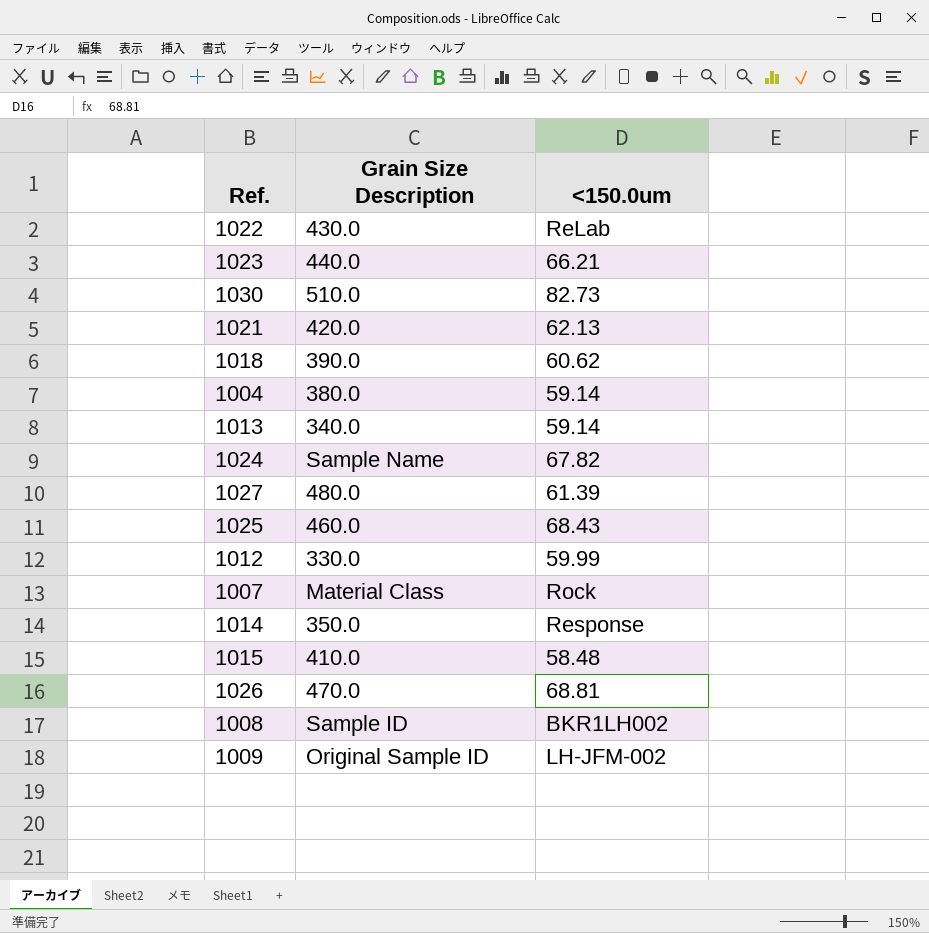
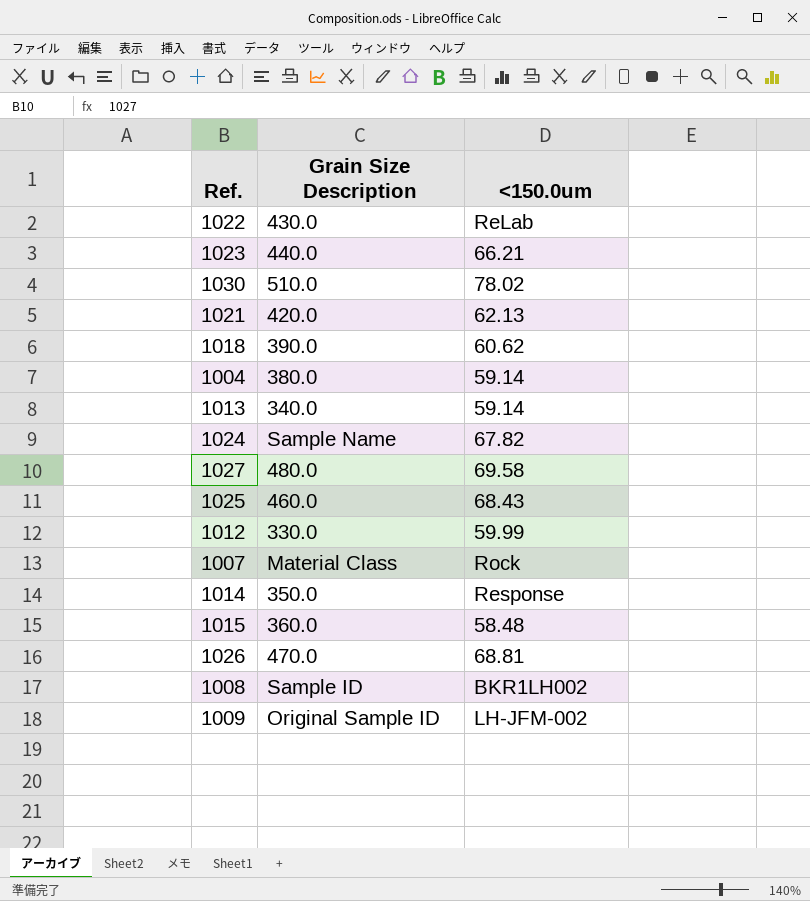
1030 | <150.0um: 82.73 -> 78.02
1027 | <150.0um: 61.39 -> 69.58
1015 | Grain Size Description: 410.0 -> 360.0

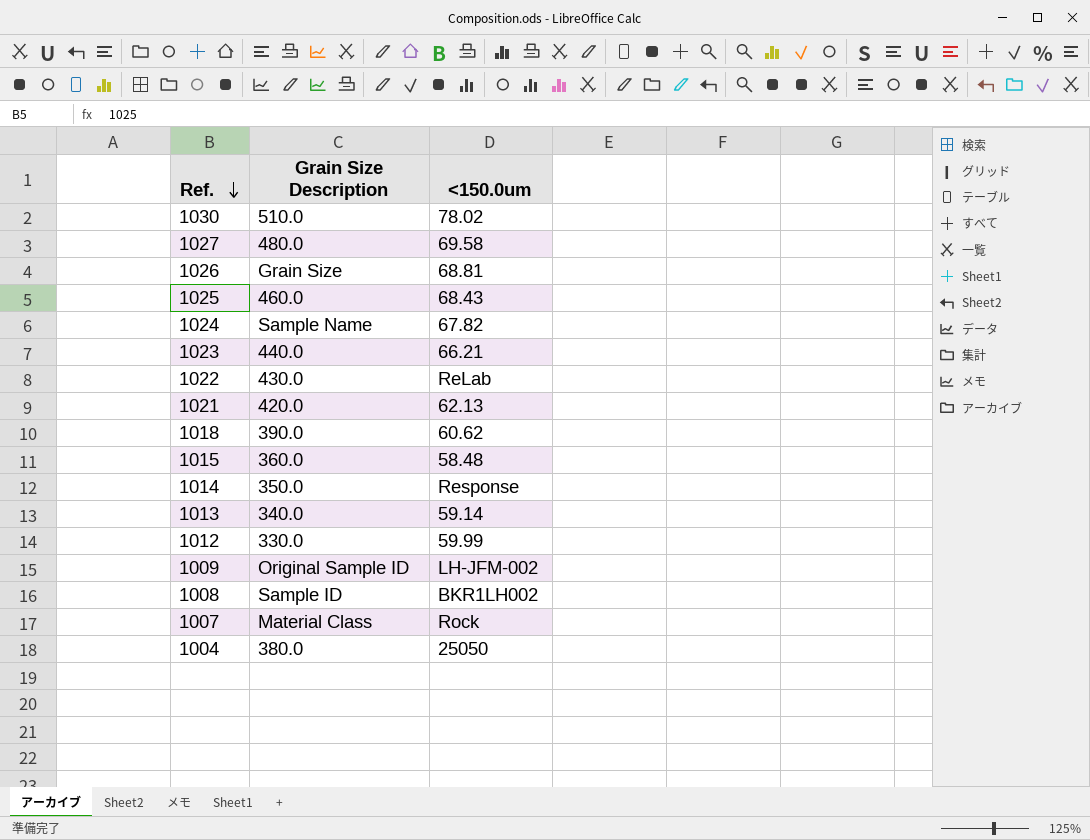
row order: none -> Ref. descending
1026 | Grain Size Description: 470.0 -> Grain Size
1004 | <150.0um: 59.14 -> 25050

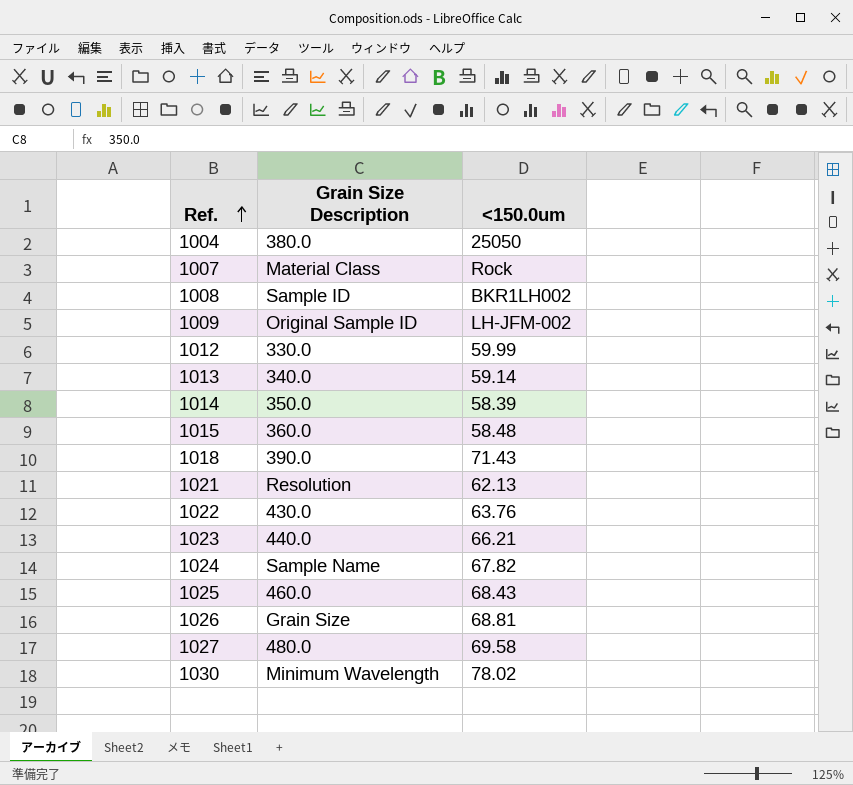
row order: Ref. descending -> Ref. ascending
1014 | <150.0um: Response -> 58.39
1018 | <150.0um: 60.62 -> 71.43
1021 | Grain Size Description: 420.0 -> Resolution
1022 | <150.0um: ReLab -> 63.76
1030 | Grain Size Description: 510.0 -> Minimum Wavelength

